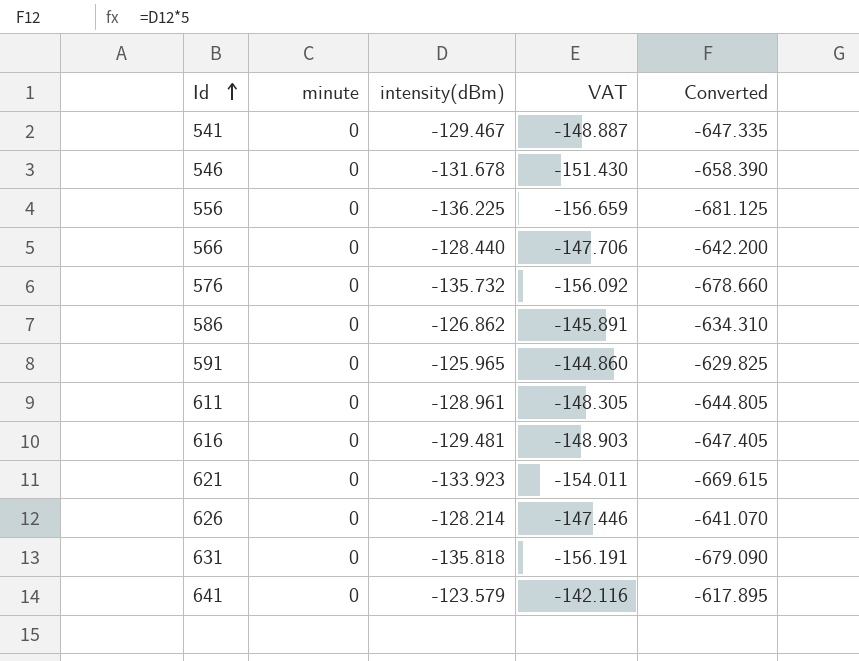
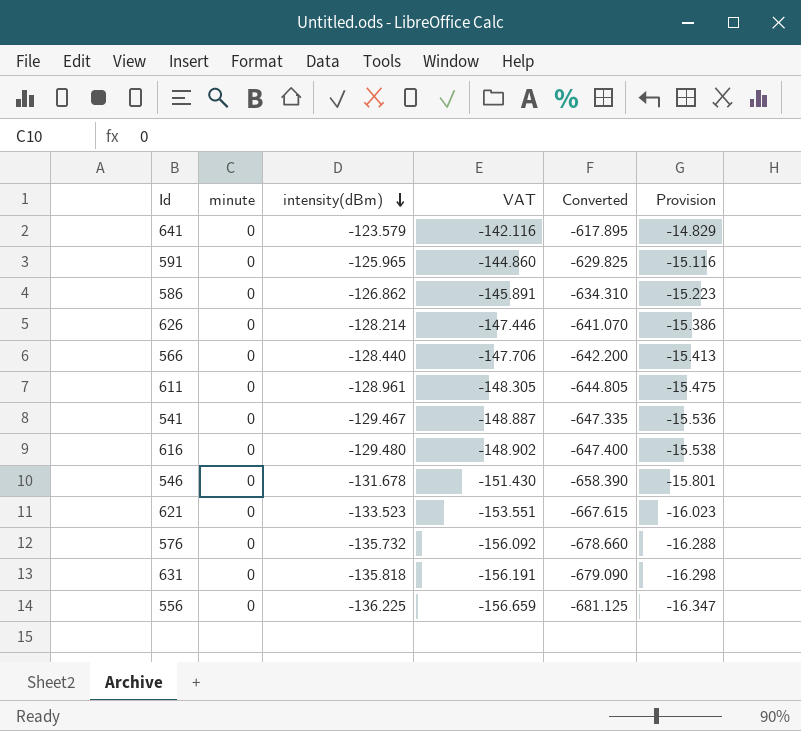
row order: Id ascending -> intensity(dBm) descending
column Provision | formula: none -> [intensity(dBm)] * 0.12
616 | intensity(dBm): -129.481 -> -129.480
616 | VAT: -148.903 -> -148.902
616 | Converted: -647.405 -> -647.400
621 | intensity(dBm): -133.923 -> -133.523
621 | VAT: -154.011 -> -153.551
621 | Converted: -669.615 -> -667.615

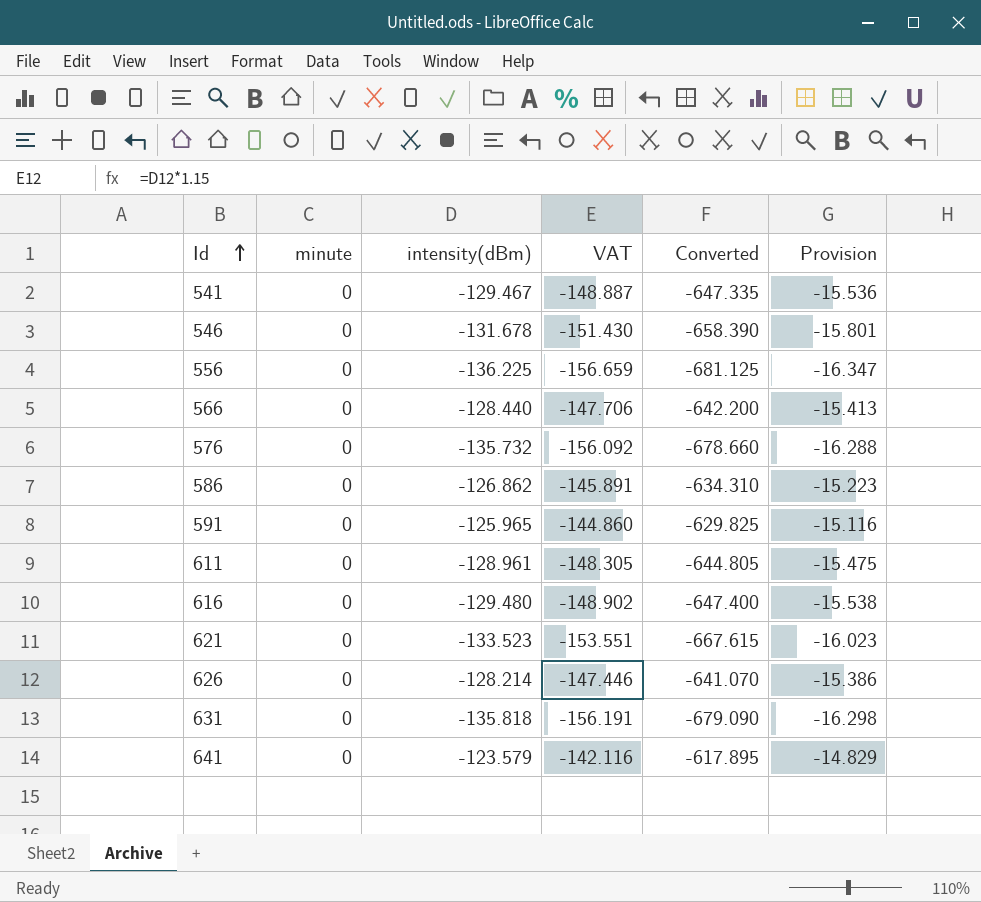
row order: intensity(dBm) descending -> Id ascending

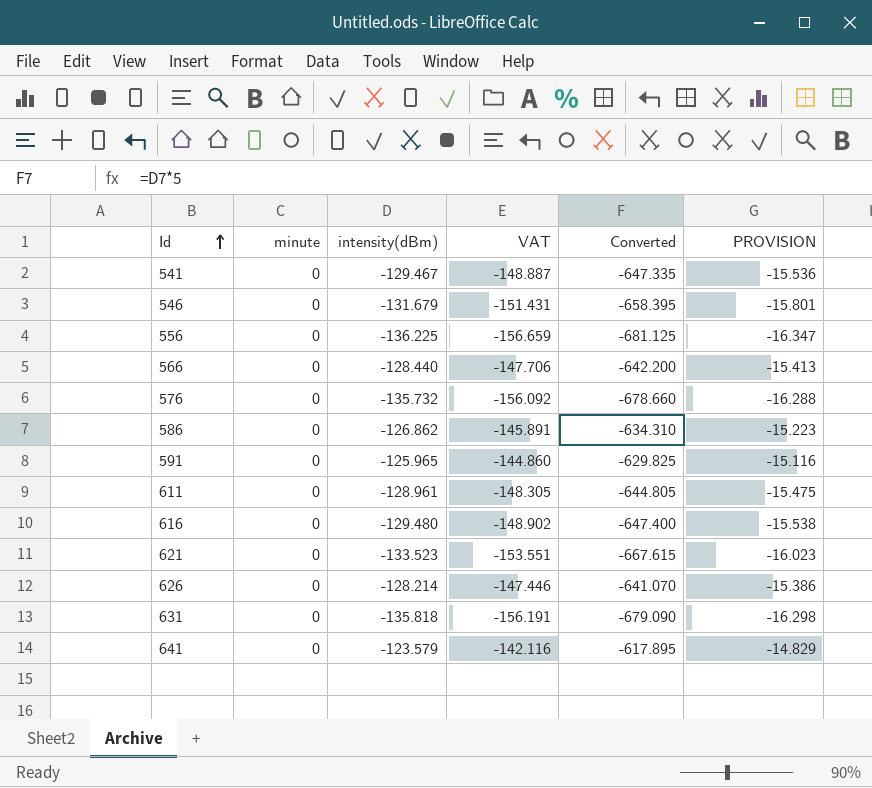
column name: Provision -> PROVISION
546 | intensity(dBm): -131.678 -> -131.679
546 | VAT: -151.430 -> -151.431
546 | Converted: -658.390 -> -658.395

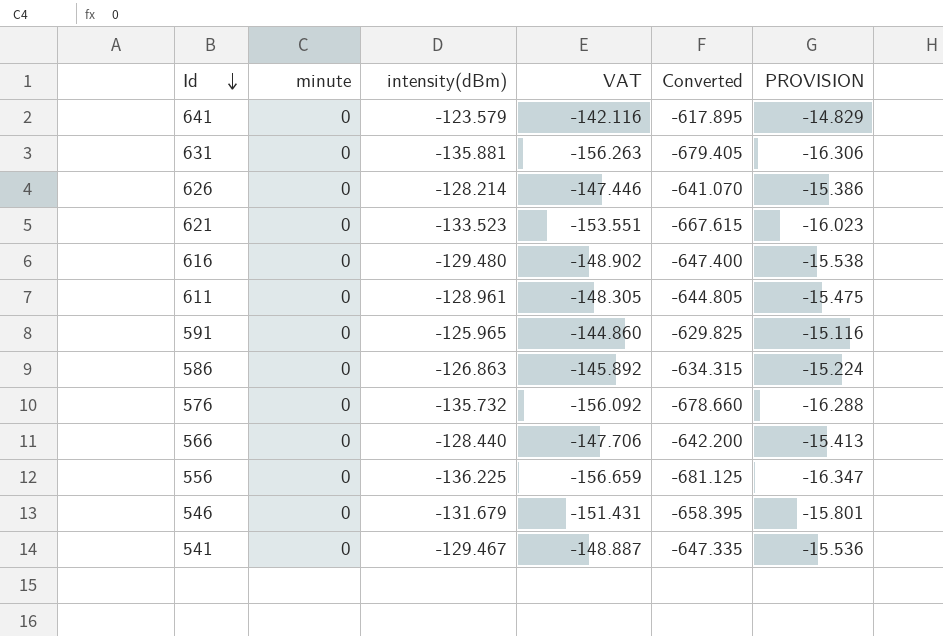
row order: Id ascending -> Id descending
631 | intensity(dBm): -135.818 -> -135.881
631 | VAT: -156.191 -> -156.263
631 | Converted: -679.090 -> -679.405
631 | PROVISION: -16.298 -> -16.306
586 | intensity(dBm): -126.862 -> -126.863
586 | VAT: -145.891 -> -145.892
586 | Converted: -634.310 -> -634.315
586 | PROVISION: -15.223 -> -15.224

